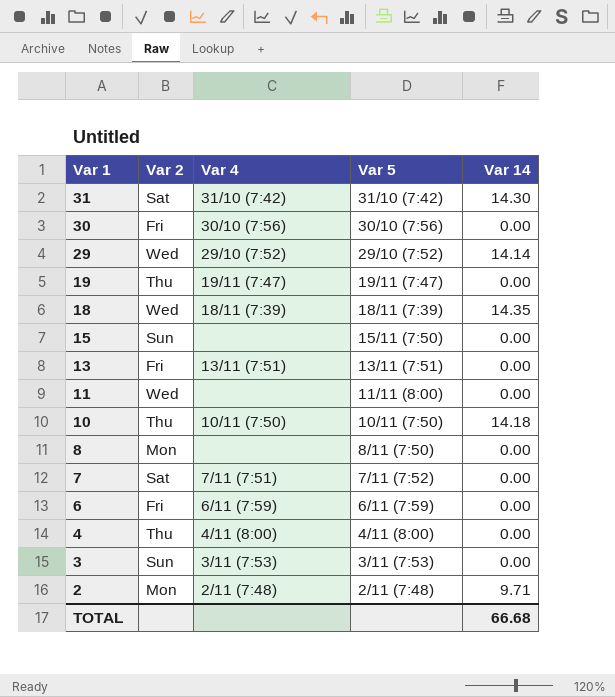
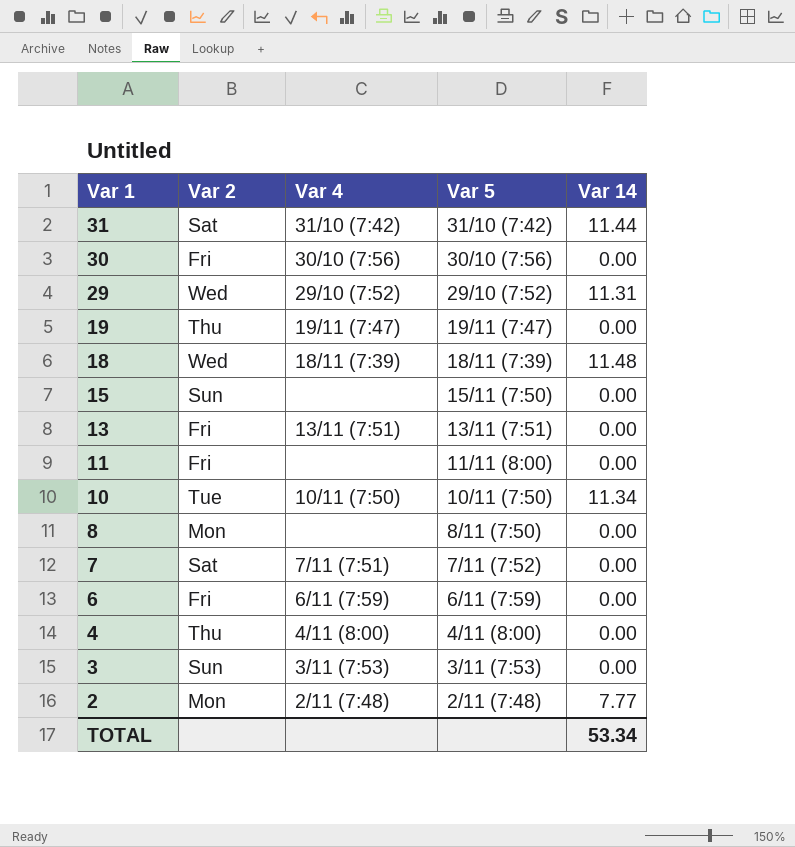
31 | Var 14: 14.30 -> 11.44
29 | Var 14: 14.14 -> 11.31
18 | Var 14: 14.35 -> 11.48
11 | Var 2: Wed -> Fri
10 | Var 2: Thu -> Tue
10 | Var 14: 14.18 -> 11.34
2 | Var 14: 9.71 -> 7.77
TOTAL | Var 14: 66.68 -> 53.34

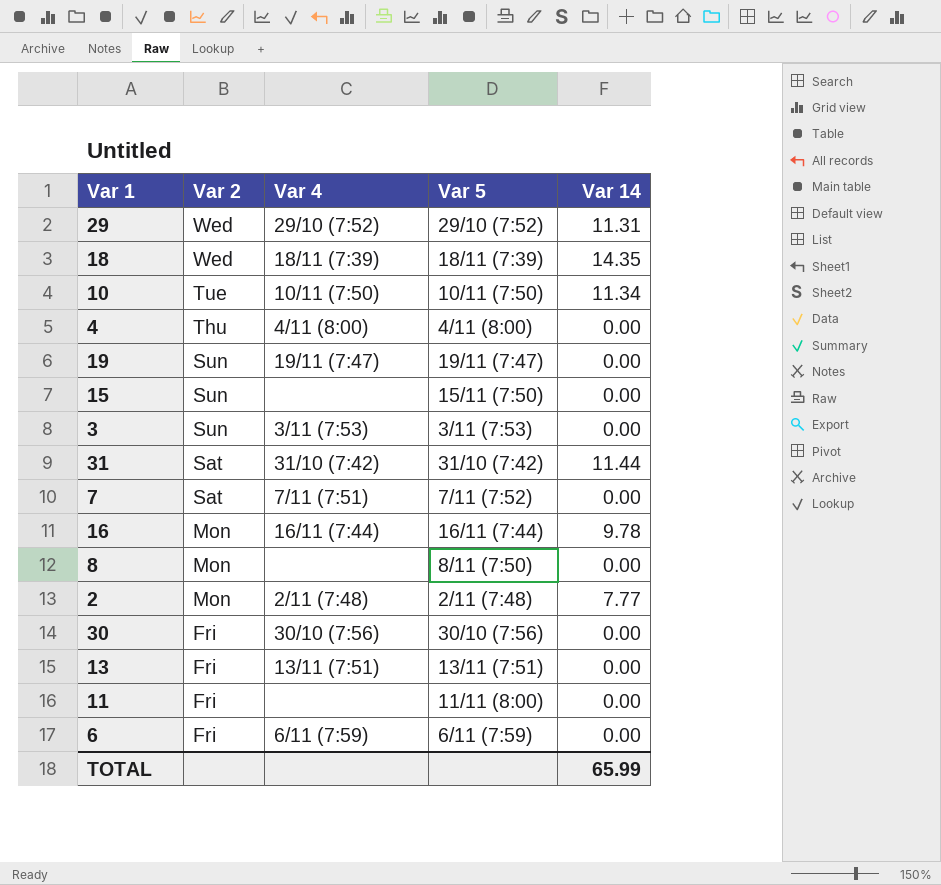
row order: Var 1 descending -> Var 2 descending
18 | Var 14: 11.48 -> 14.35
19 | Var 2: Thu -> Sun
row 16: none -> Mon | 16/11 (7:44) | 16/11 (7:44) | 9.78
TOTAL | Var 14: 53.34 -> 65.99

